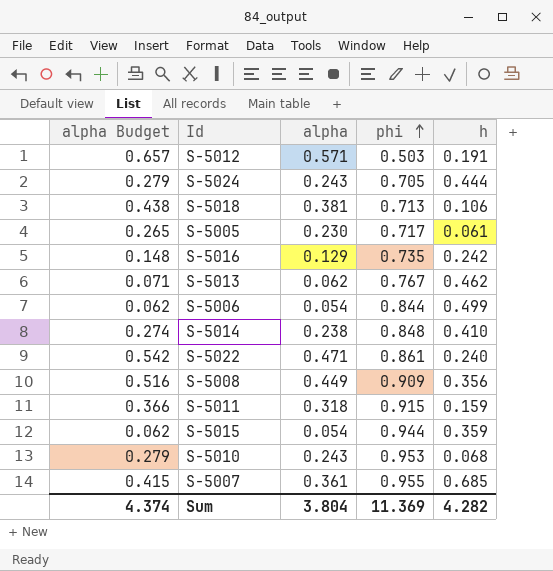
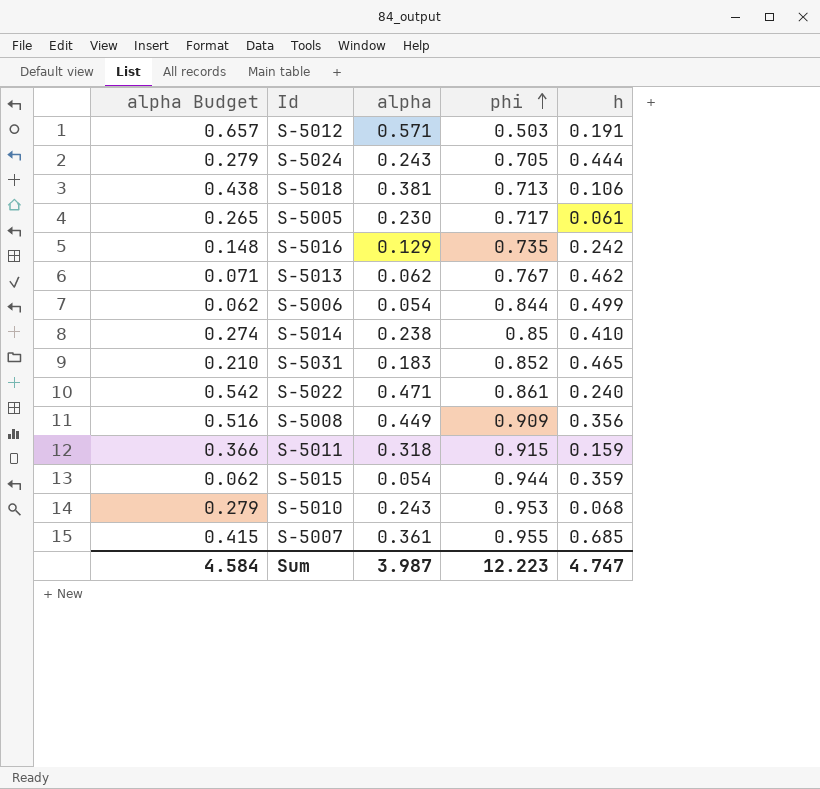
S-5014 | phi: 0.848 -> 0.85
row S-5031: none -> 0.210 | 0.183 | 0.852 | 0.465
Sum | alpha Budget: 4.374 -> 4.584
Sum | alpha: 3.804 -> 3.987
Sum | phi: 11.369 -> 12.223
Sum | h: 4.282 -> 4.747

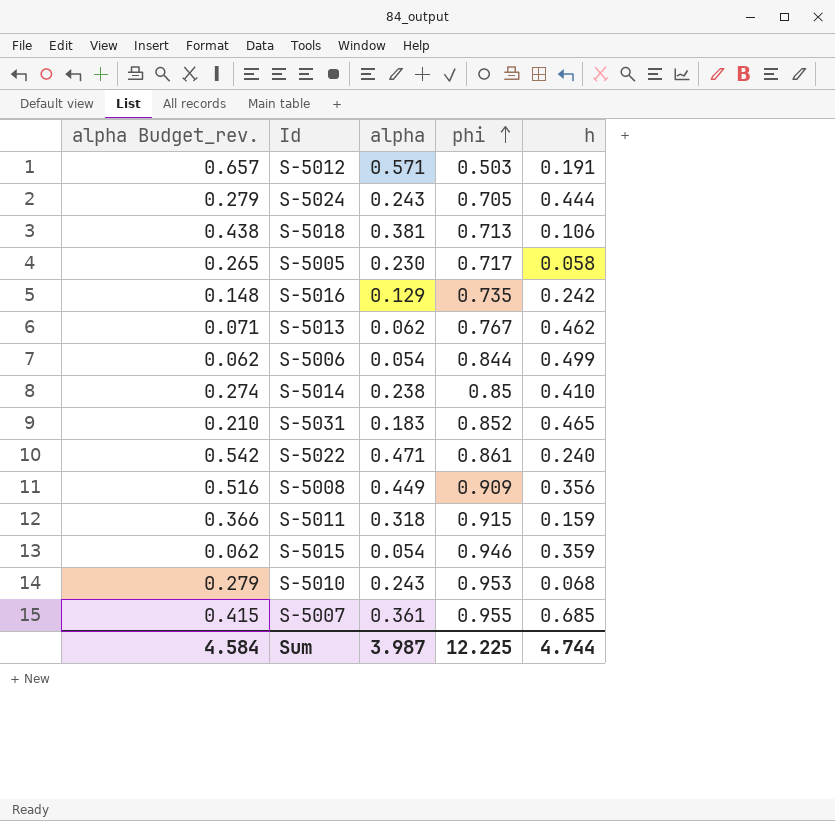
column name: alpha Budget -> alpha Budget_rev.
S-5005 | h: 0.061 -> 0.058
S-5015 | phi: 0.944 -> 0.946
Sum | phi: 12.223 -> 12.225
Sum | h: 4.747 -> 4.744

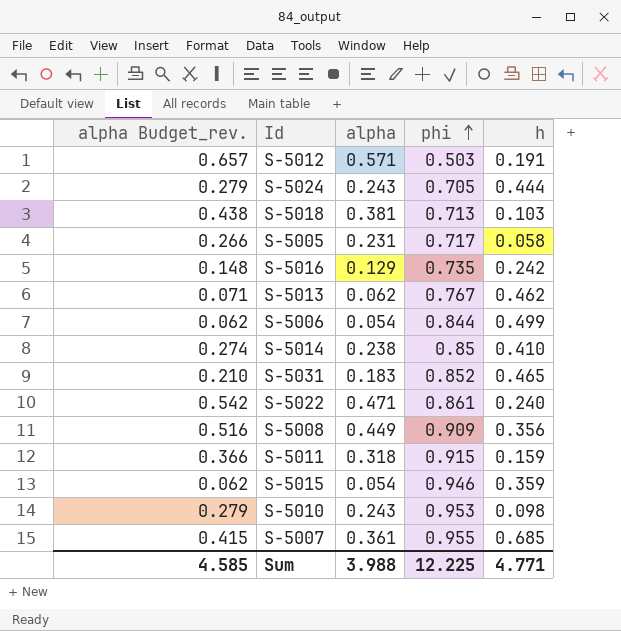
S-5018 | h: 0.106 -> 0.103
S-5005 | alpha Budget_rev.: 0.265 -> 0.266
S-5005 | alpha: 0.230 -> 0.231
S-5010 | h: 0.068 -> 0.098
Sum | alpha Budget_rev.: 4.584 -> 4.585
Sum | alpha: 3.987 -> 3.988
Sum | h: 4.744 -> 4.771

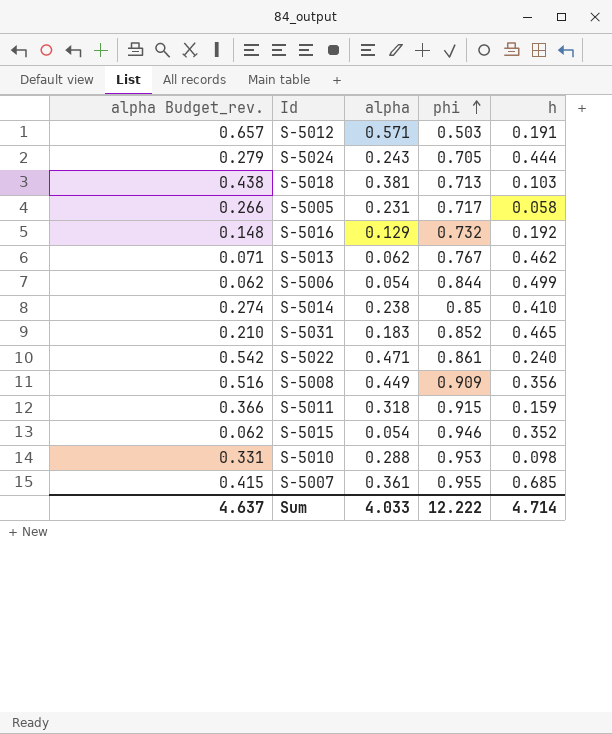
S-5016 | phi: 0.735 -> 0.732
S-5016 | h: 0.242 -> 0.192
S-5015 | h: 0.359 -> 0.352
S-5010 | alpha Budget_rev.: 0.279 -> 0.331
S-5010 | alpha: 0.243 -> 0.288
Sum | alpha Budget_rev.: 4.585 -> 4.637
Sum | alpha: 3.988 -> 4.033
Sum | phi: 12.225 -> 12.222
Sum | h: 4.771 -> 4.714

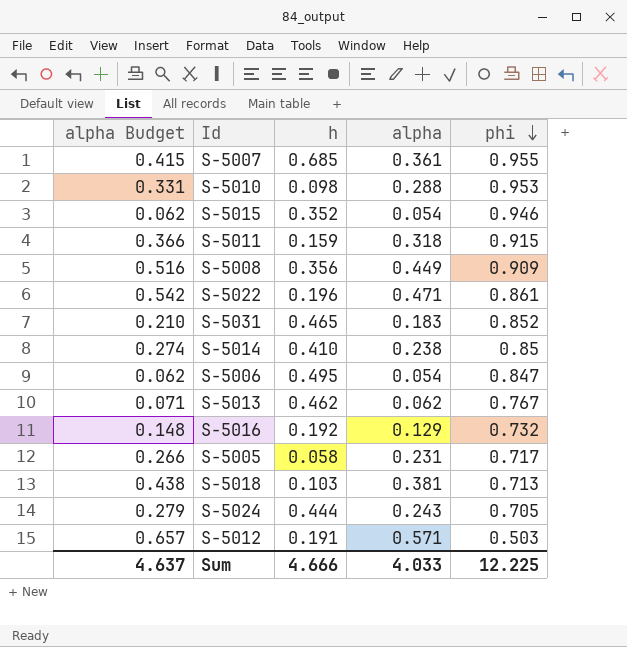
row order: phi ascending -> phi descending
column name: alpha Budget_rev. -> alpha Budget
column h | position: 5 -> 3
S-5022 | h: 0.240 -> 0.196
S-5006 | h: 0.499 -> 0.495
S-5006 | phi: 0.844 -> 0.847
Sum | h: 4.714 -> 4.666
Sum | phi: 12.222 -> 12.225

